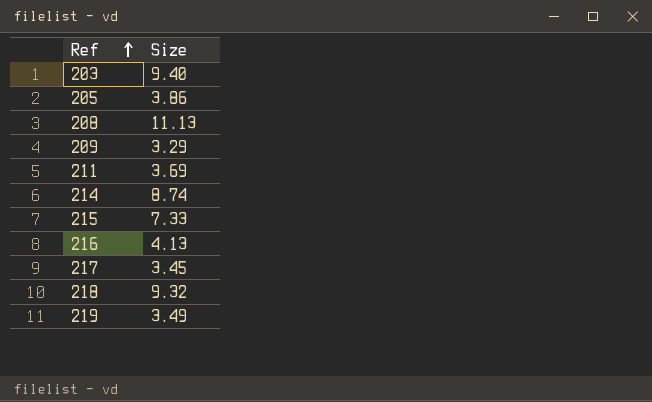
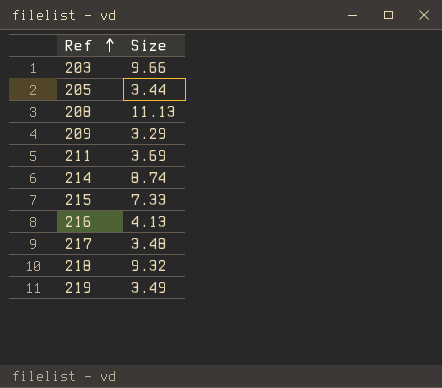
203 | Size: 9.40 -> 9.66
205 | Size: 3.86 -> 3.44
217 | Size: 3.45 -> 3.48

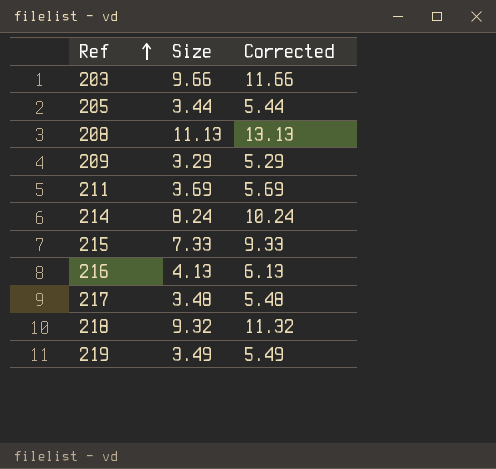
column Corrected | formula: none -> [Size] + 2
214 | Size: 8.74 -> 8.24

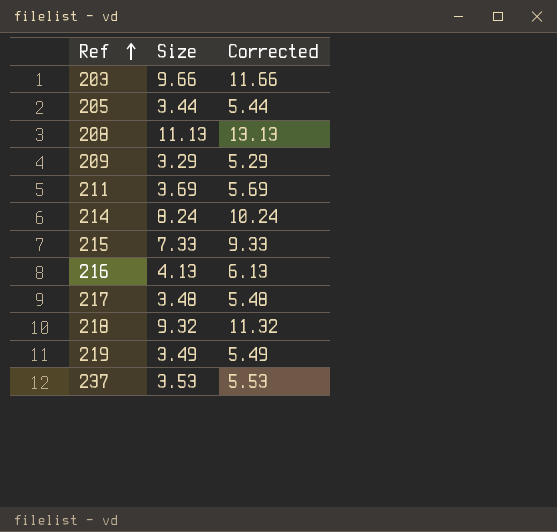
row 237: none -> 3.53 | 5.53

